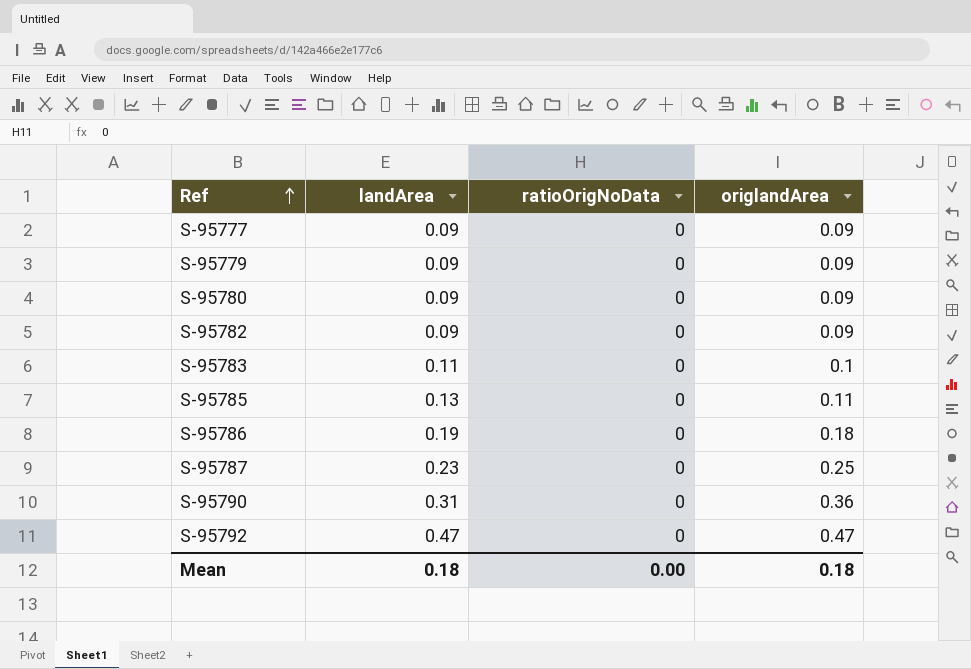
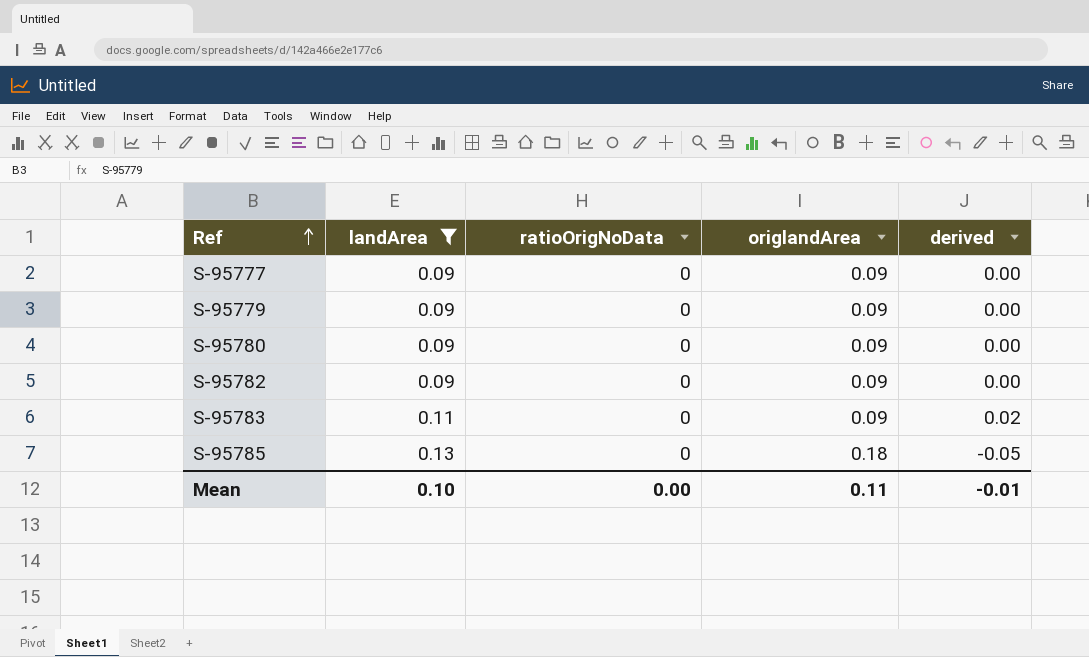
filter: none -> landArea <= 0.13
column derived | formula: none -> [landArea] - [origlandArea]
S-95783 | origlandArea: 0.1 -> 0.09
S-95785 | origlandArea: 0.11 -> 0.18
Mean | landArea: 0.18 -> 0.10
Mean | origlandArea: 0.18 -> 0.11

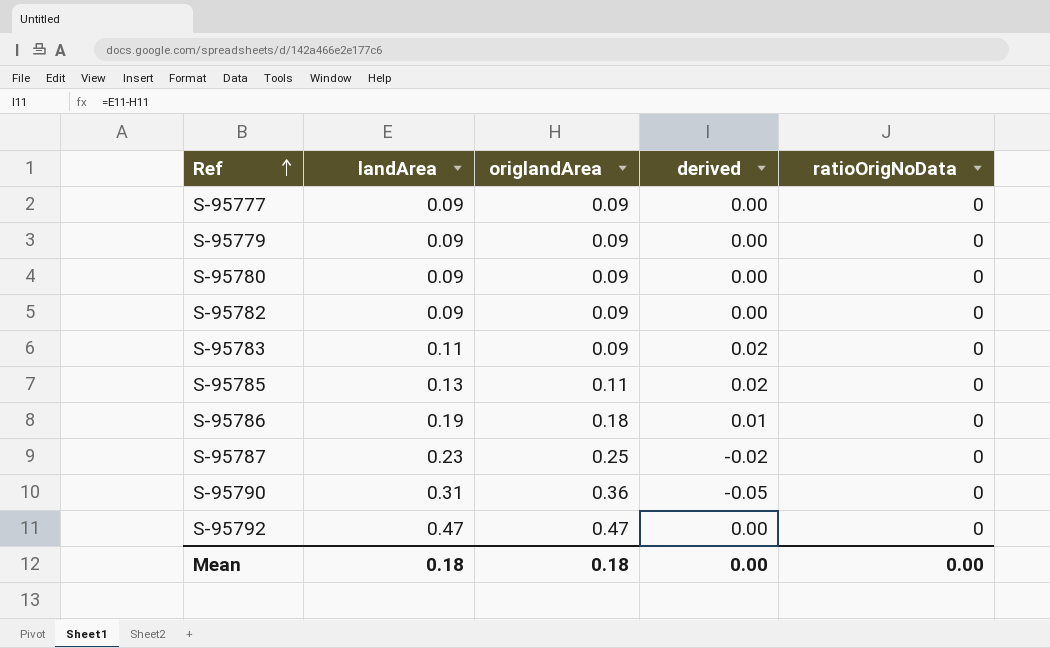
filter: landArea <= 0.13 -> none
column ratioOrigNoData | position: 3 -> 5
S-95785 | origlandArea: 0.18 -> 0.11
S-95785 | derived: -0.05 -> 0.02
Mean | landArea: 0.10 -> 0.18
Mean | origlandArea: 0.11 -> 0.18
Mean | derived: -0.01 -> 0.00

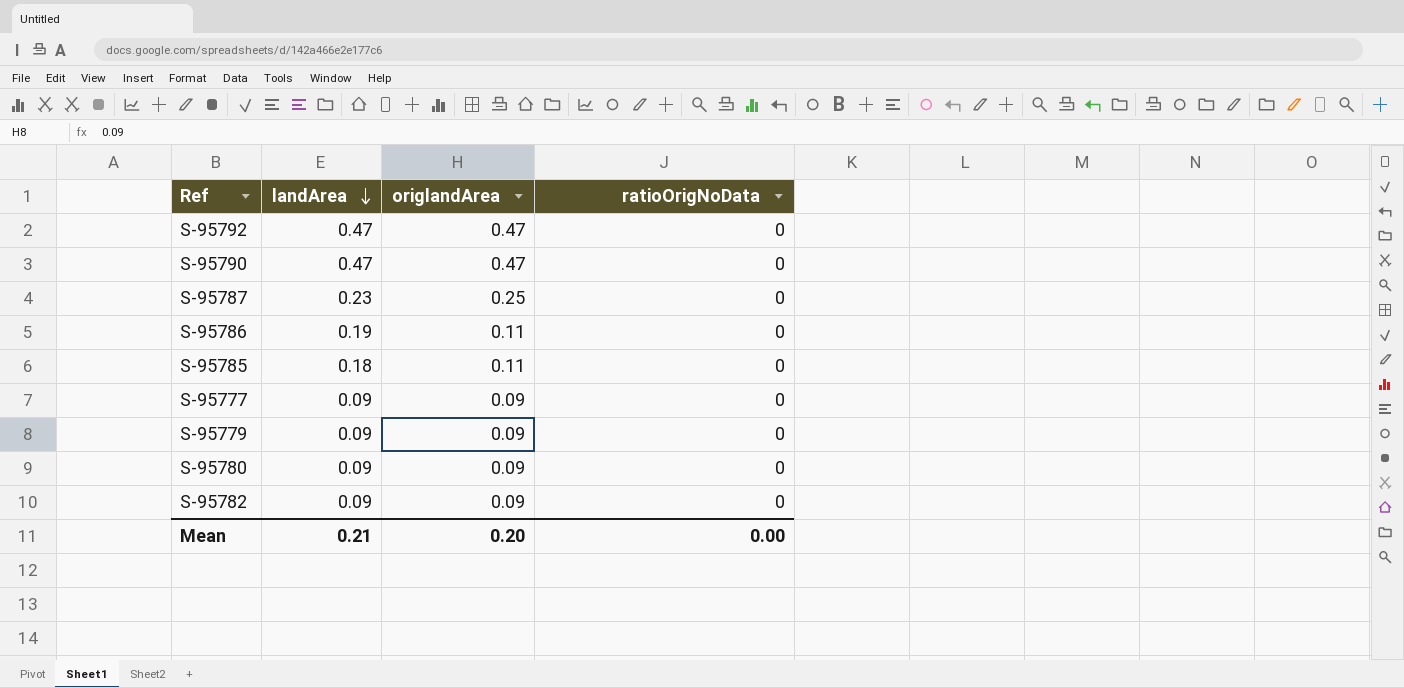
row order: Ref ascending -> landArea descending
column derived | formula: [landArea] - [origlandArea] -> none
row S-95783: 0.11 | 0.09 | 0.02 | 0 -> none
S-95790 | landArea: 0.31 -> 0.47
S-95790 | origlandArea: 0.36 -> 0.47
S-95786 | origlandArea: 0.18 -> 0.11
S-95785 | landArea: 0.13 -> 0.18
Mean | landArea: 0.18 -> 0.21
Mean | origlandArea: 0.18 -> 0.20

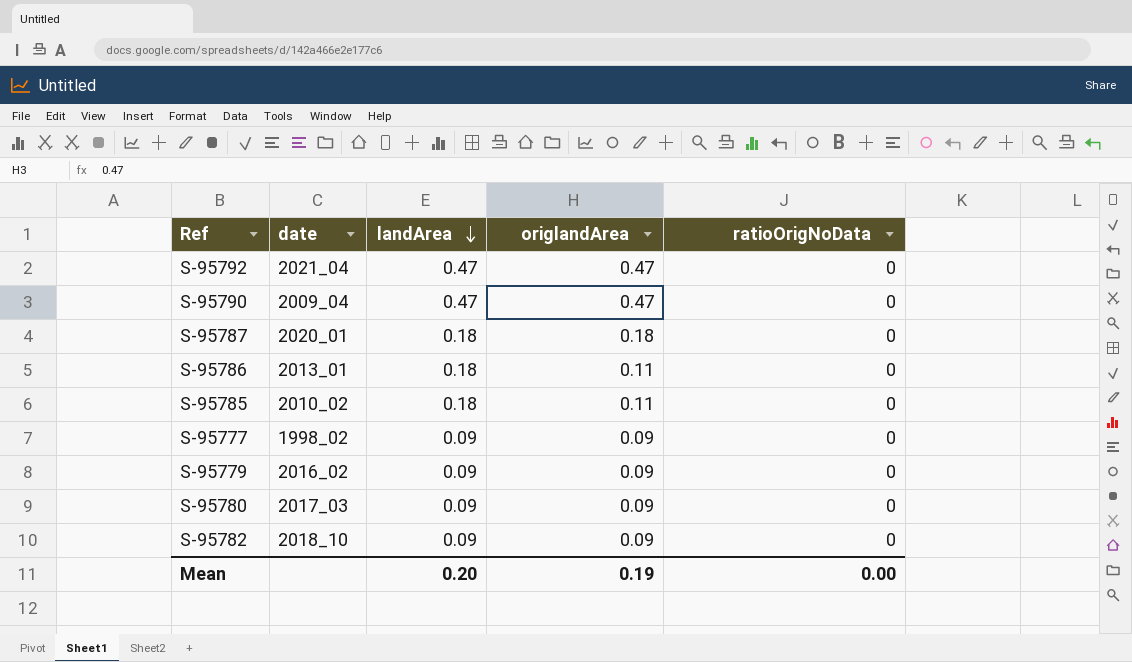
column date | position: none -> 2
S-95787 | landArea: 0.23 -> 0.18
S-95787 | origlandArea: 0.25 -> 0.18
S-95786 | landArea: 0.19 -> 0.18
Mean | landArea: 0.21 -> 0.20
Mean | origlandArea: 0.20 -> 0.19

